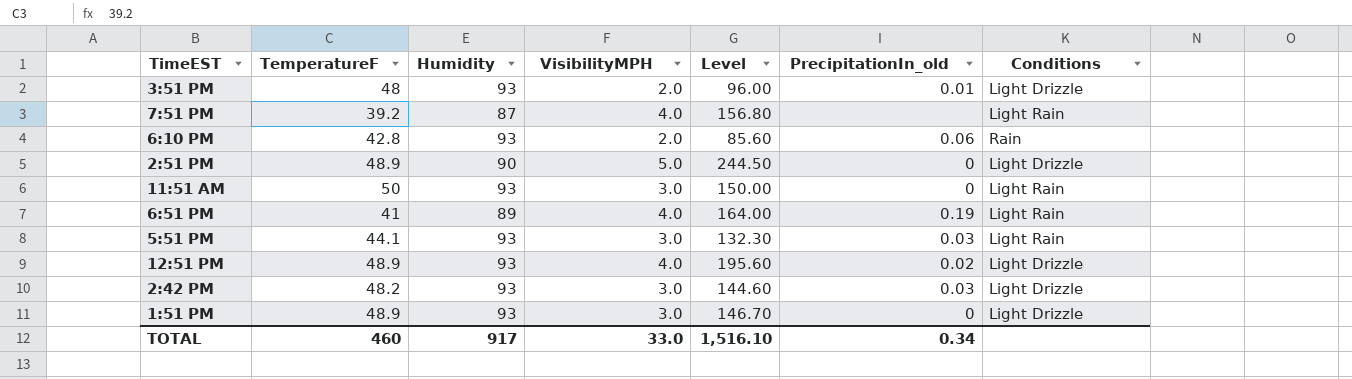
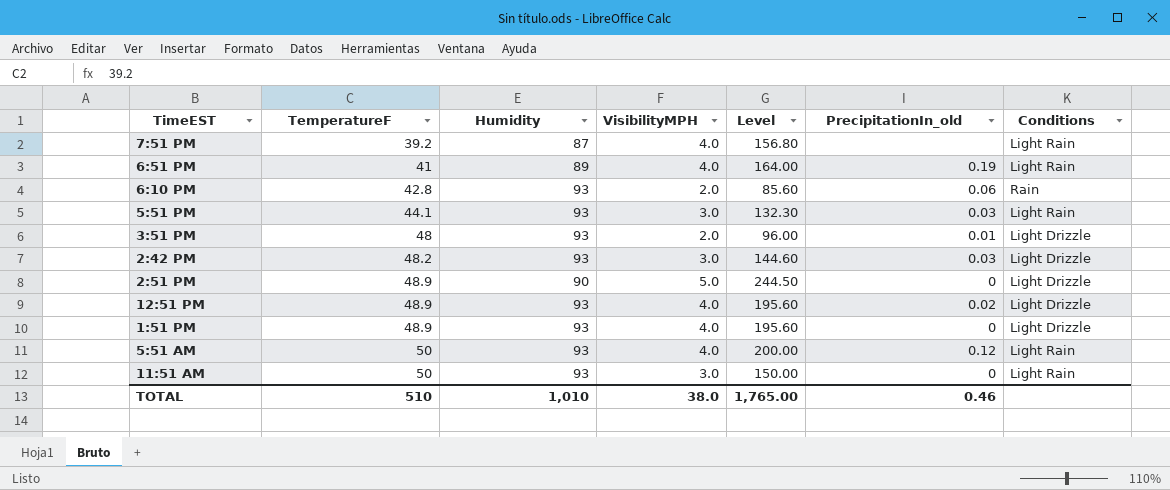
row order: none -> TemperatureF ascending
1:51 PM | VisibilityMPH: 3.0 -> 4.0
1:51 PM | Level: 146.70 -> 195.60
row 5:51 AM: none -> 50 | 93 | 4.0 | 200.00 | 0.12 | Light Rain
TOTAL | TemperatureF: 460 -> 510
TOTAL | Humidity: 917 -> 1,010
TOTAL | VisibilityMPH: 33.0 -> 38.0
TOTAL | Level: 1,516.10 -> 1,765.00
TOTAL | PrecipitationIn_old: 0.34 -> 0.46

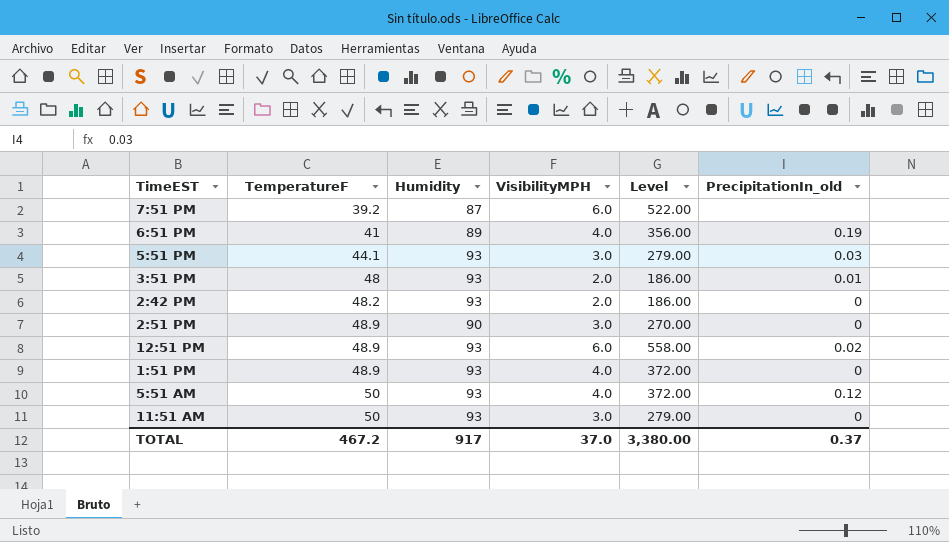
column Conditions | position: 7 -> none
column Level | formula: [TemperatureF] * [VisibilityMPH] -> [Humidity] * [VisibilityMPH]
row 6:10 PM: 42.8 | 93 | 2.0 | 85.60 | 0.06 | Rain -> none
7:51 PM | VisibilityMPH: 4.0 -> 6.0
2:42 PM | VisibilityMPH: 3.0 -> 2.0
2:42 PM | PrecipitationIn_old: 0.03 -> 0
2:51 PM | VisibilityMPH: 5.0 -> 3.0
12:51 PM | VisibilityMPH: 4.0 -> 6.0
TOTAL | TemperatureF: 510 -> 467.2
TOTAL | Humidity: 1,010 -> 917
TOTAL | VisibilityMPH: 38.0 -> 37.0
TOTAL | Level: 1,765.00 -> 3,380.00
TOTAL | PrecipitationIn_old: 0.46 -> 0.37

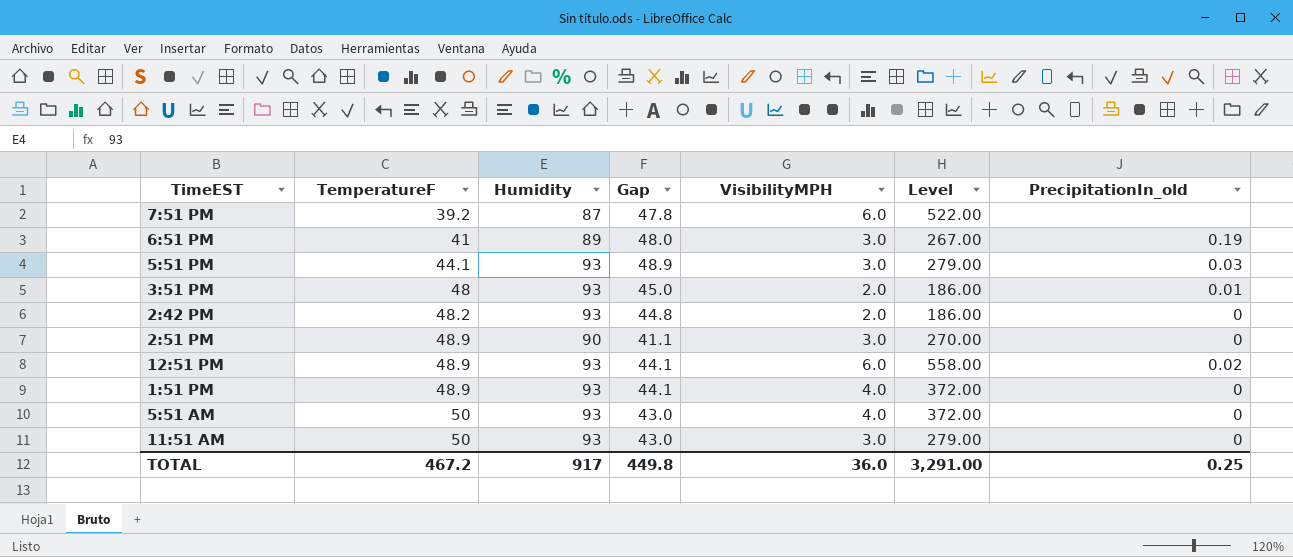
column Gap | formula: none -> [Humidity] - [TemperatureF]
6:51 PM | VisibilityMPH: 4.0 -> 3.0
6:51 PM | Level: 356.00 -> 267.00
5:51 AM | PrecipitationIn_old: 0.12 -> 0
TOTAL | VisibilityMPH: 37.0 -> 36.0
TOTAL | Level: 3,380.00 -> 3,291.00
TOTAL | PrecipitationIn_old: 0.37 -> 0.25

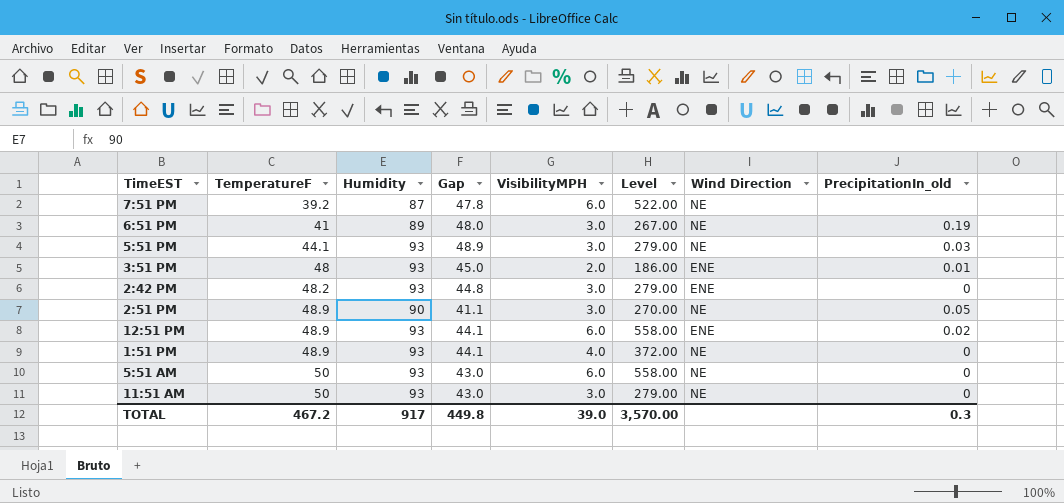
column Wind Direction | position: none -> 7
2:42 PM | VisibilityMPH: 2.0 -> 3.0
2:42 PM | Level: 186.00 -> 279.00
2:51 PM | PrecipitationIn_old: 0 -> 0.05
5:51 AM | VisibilityMPH: 4.0 -> 6.0
5:51 AM | Level: 372.00 -> 558.00
TOTAL | VisibilityMPH: 36.0 -> 39.0
TOTAL | Level: 3,291.00 -> 3,570.00
TOTAL | PrecipitationIn_old: 0.25 -> 0.3

